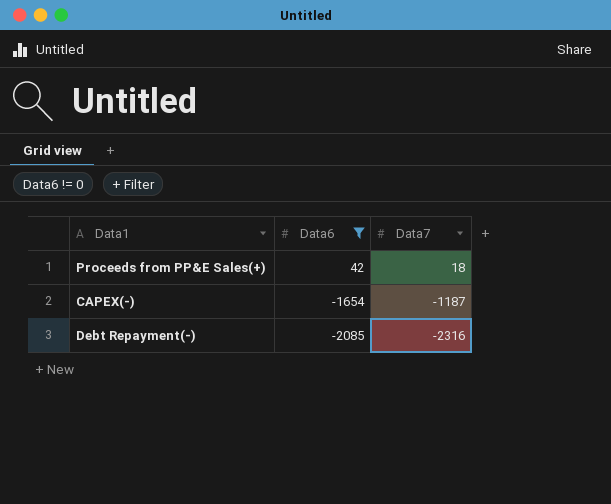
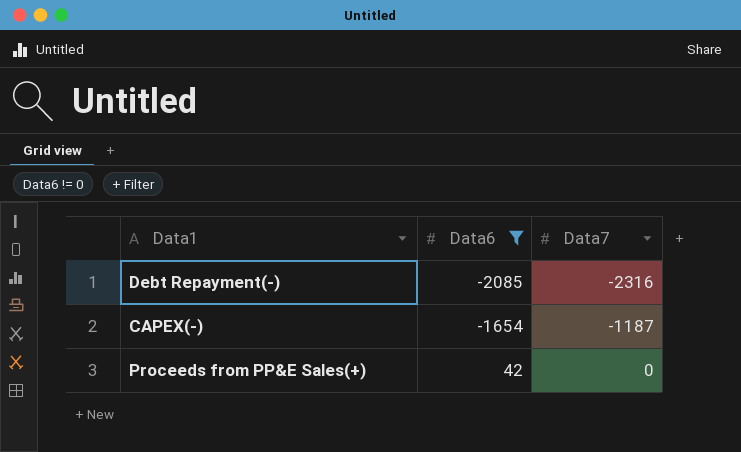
row order: Data6 descending -> Data6 ascending
Proceeds from PP&E Sales(+) | Data7: 18 -> 0

